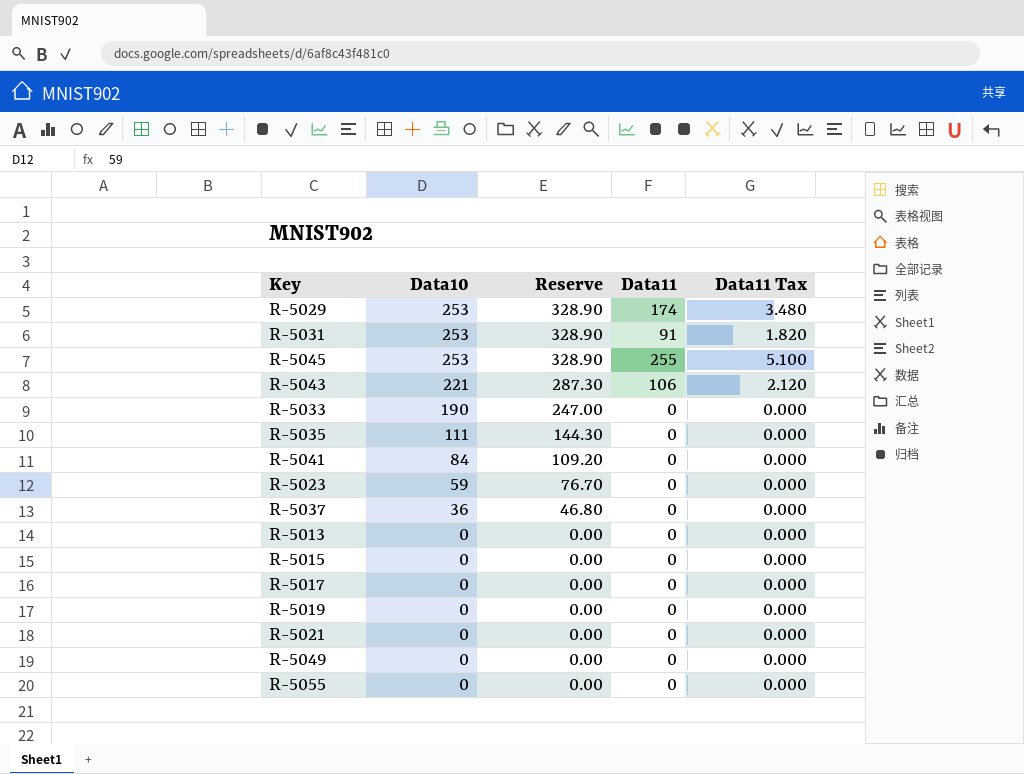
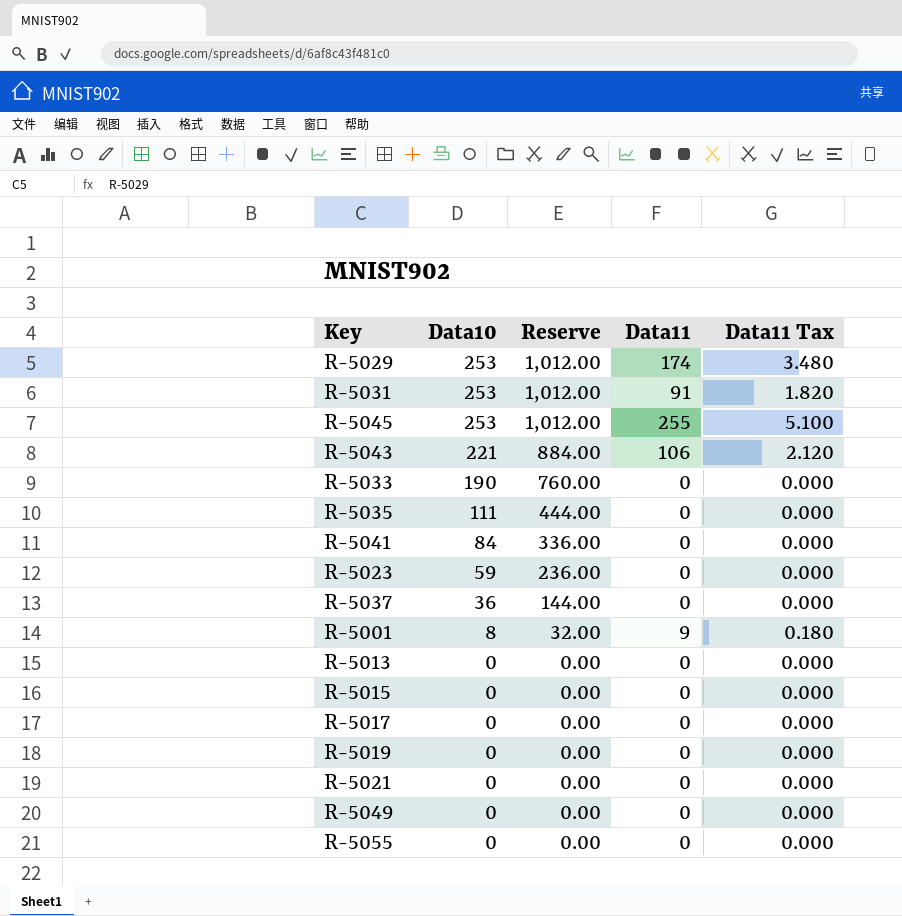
column Reserve | formula: [Data10] * 1.3 -> [Data10] * 4
row R-5001: none -> 8 | 32.00 | 9 | 0.180

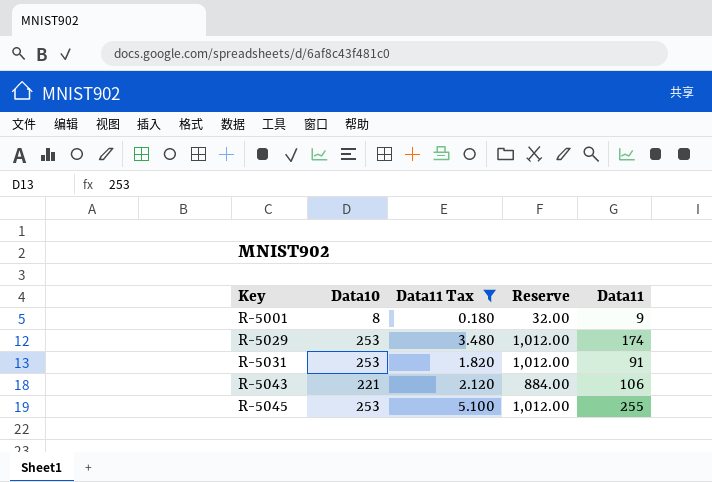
filter: none -> Data11 Tax != 0.000
row order: Data10 descending -> Key ascending
column Data11 Tax | position: 5 -> 3

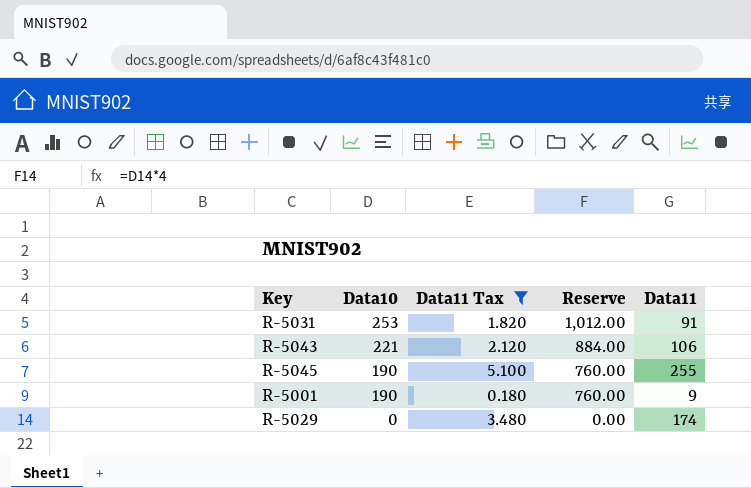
row order: Key ascending -> Data10 descending
R-5045 | Data10: 253 -> 190
R-5045 | Reserve: 1,012.00 -> 760.00
R-5001 | Data10: 8 -> 190
R-5001 | Reserve: 32.00 -> 760.00
R-5029 | Data10: 253 -> 0
R-5029 | Reserve: 1,012.00 -> 0.00

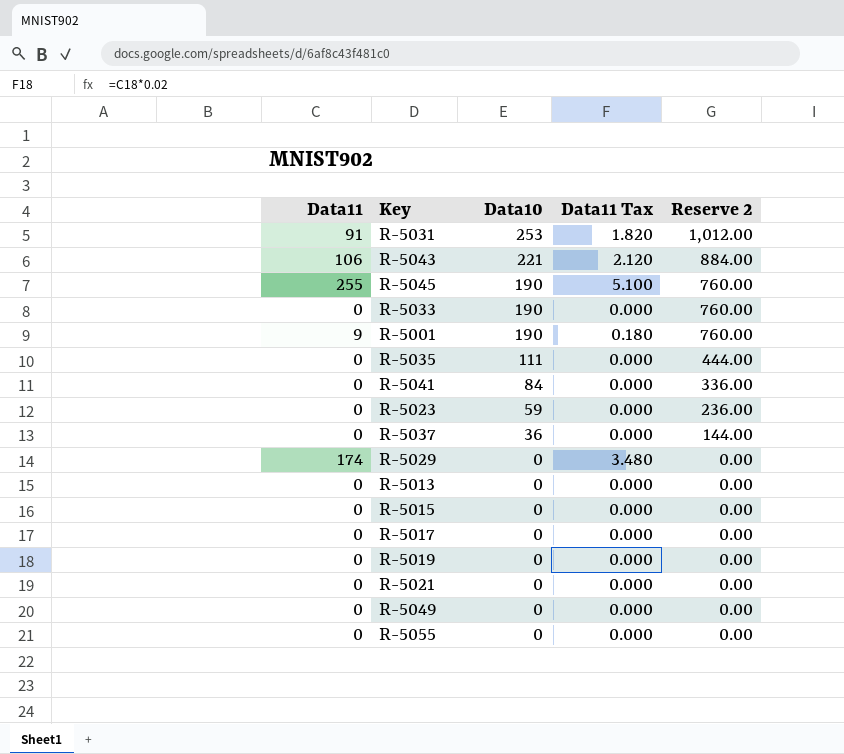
filter: Data11 Tax != 0.000 -> none
column Data11 | position: 5 -> 1
column name: Reserve -> Reserve 2

